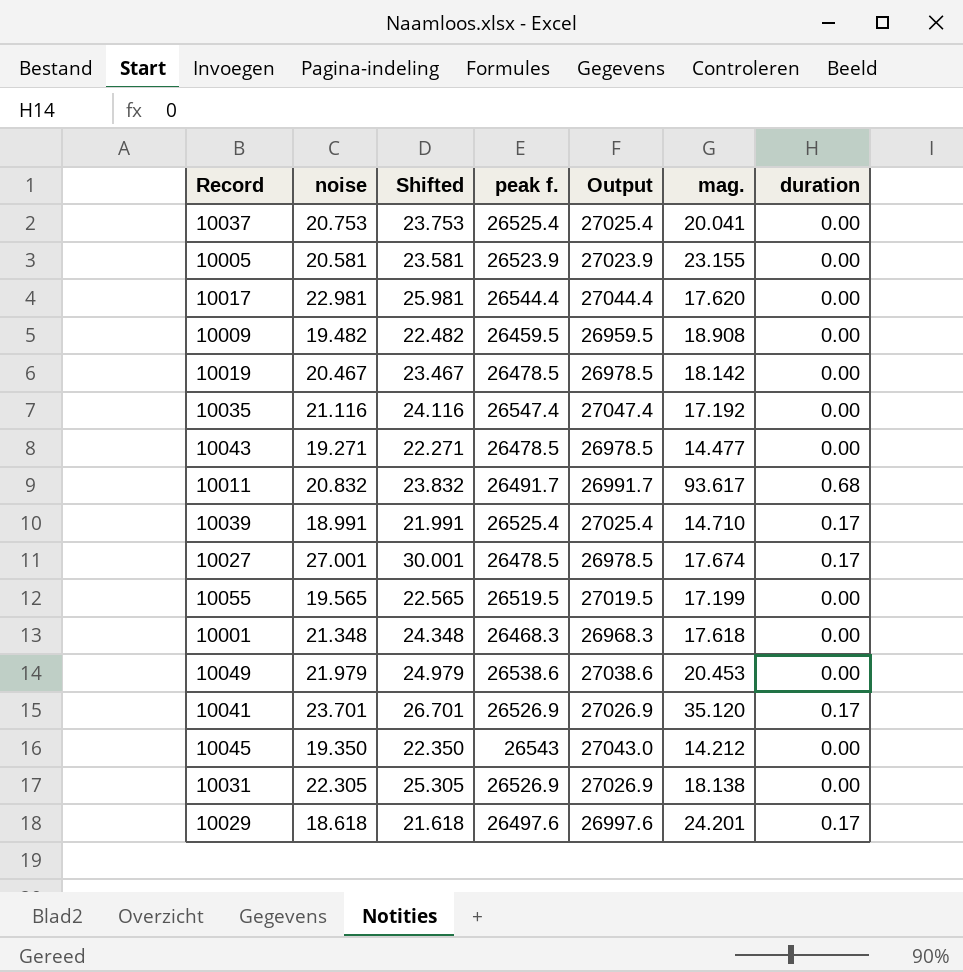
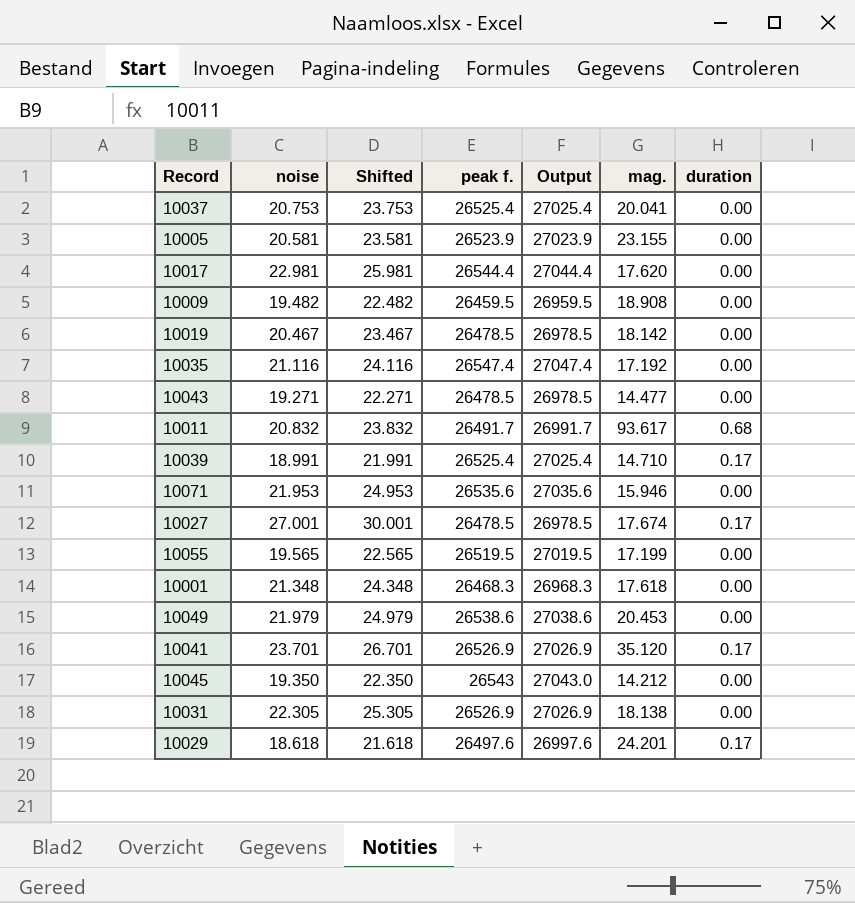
row 10071: none -> 21.953 | 24.953 | 26535.6 | 27035.6 | 15.946 | 0.00

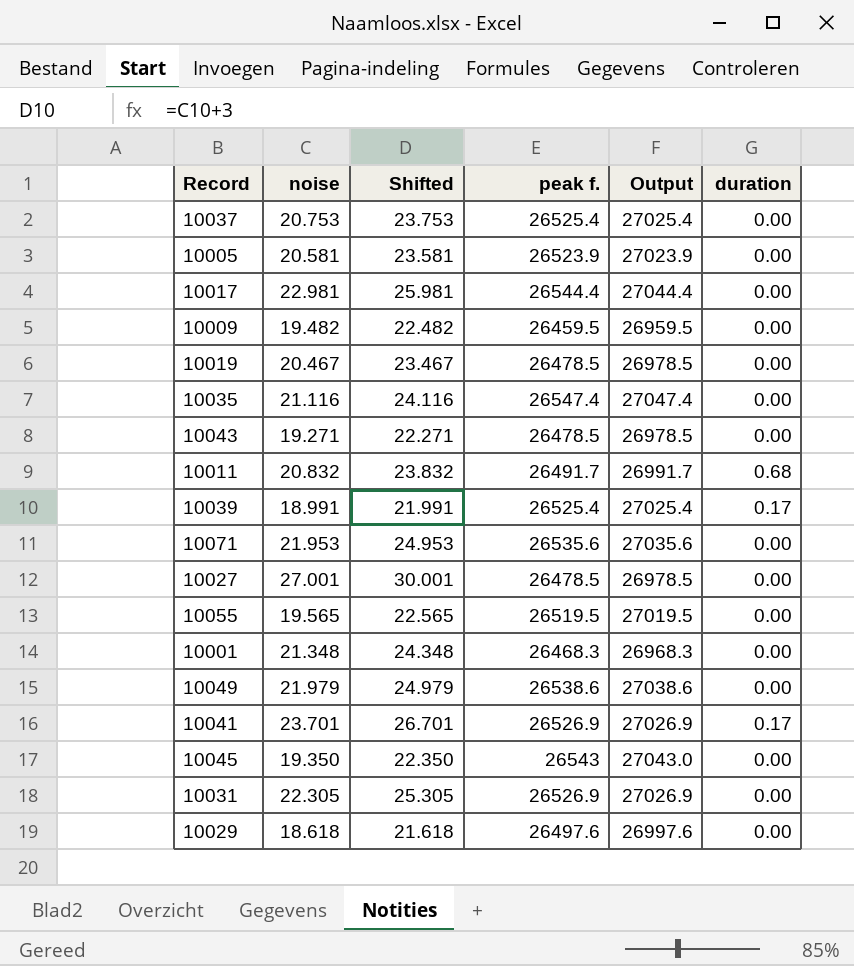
column mag. | position: 6 -> none
10027 | duration: 0.17 -> 0.00
10029 | duration: 0.17 -> 0.00

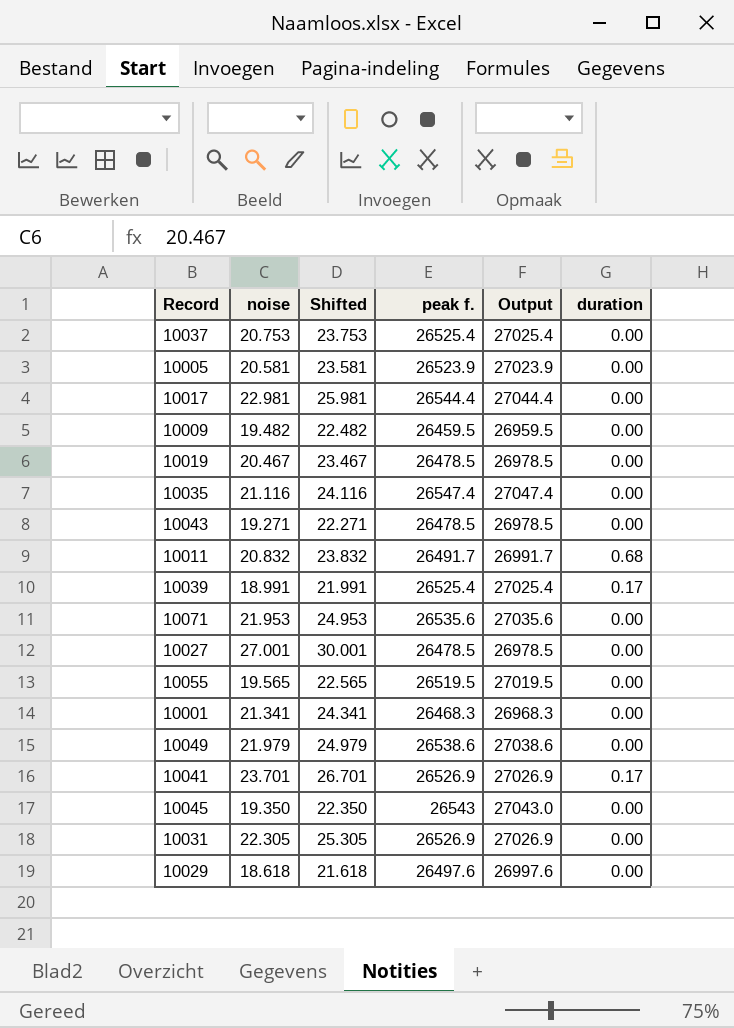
10001 | noise: 21.348 -> 21.341
10001 | Shifted: 24.348 -> 24.341

